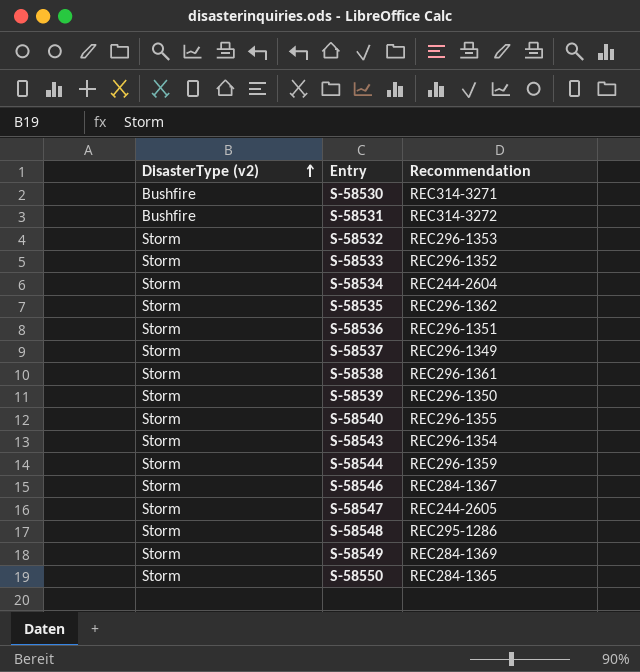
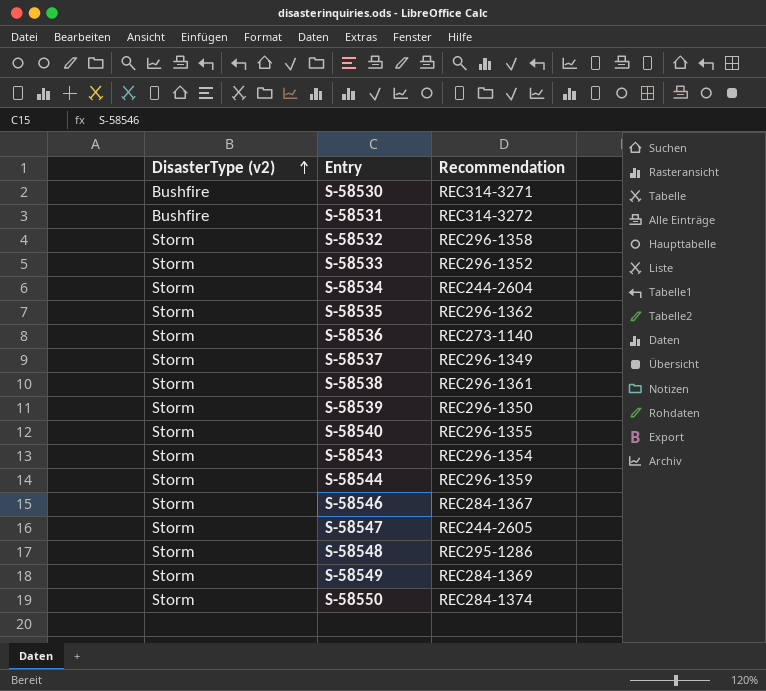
S-58532 | Recommendation: REC296-1353 -> REC296-1358
S-58536 | Recommendation: REC296-1351 -> REC273-1140
S-58550 | Recommendation: REC284-1365 -> REC284-1374

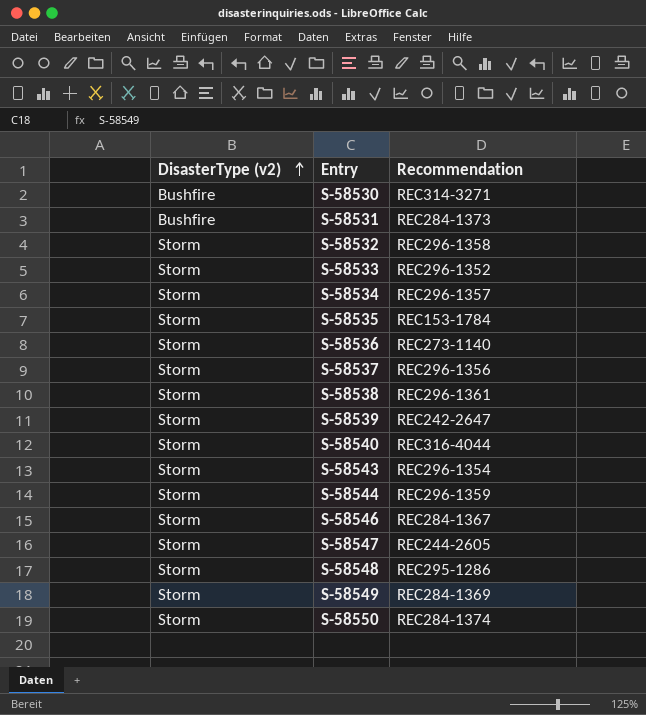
S-58531 | Recommendation: REC314-3272 -> REC284-1373
S-58534 | Recommendation: REC244-2604 -> REC296-1357
S-58535 | Recommendation: REC296-1362 -> REC153-1784
S-58537 | Recommendation: REC296-1349 -> REC296-1356
S-58539 | Recommendation: REC296-1350 -> REC242-2647
S-58540 | Recommendation: REC296-1355 -> REC316-4044

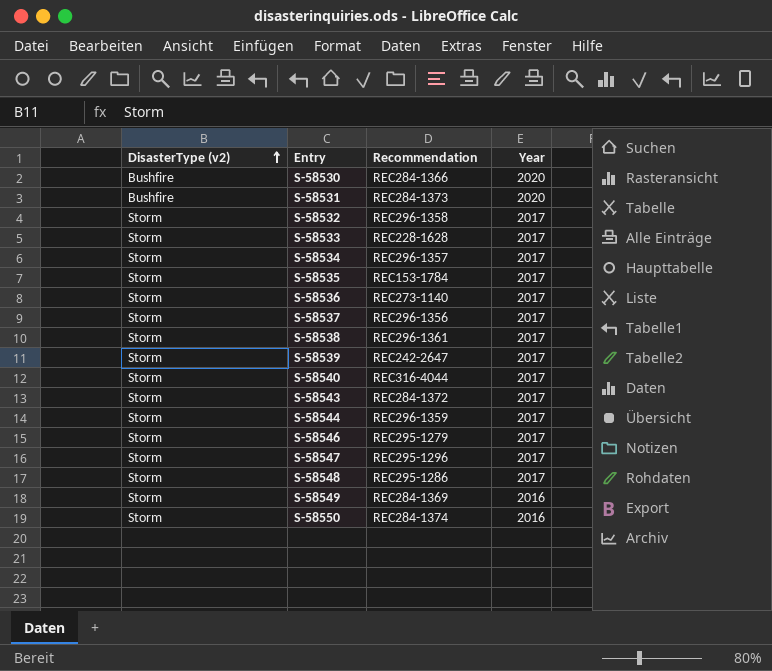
column Year | position: none -> 4
S-58530 | Recommendation: REC314-3271 -> REC284-1366
S-58533 | Recommendation: REC296-1352 -> REC228-1628
S-58543 | Recommendation: REC296-1354 -> REC284-1372
S-58546 | Recommendation: REC284-1367 -> REC295-1279
S-58547 | Recommendation: REC244-2605 -> REC295-1296

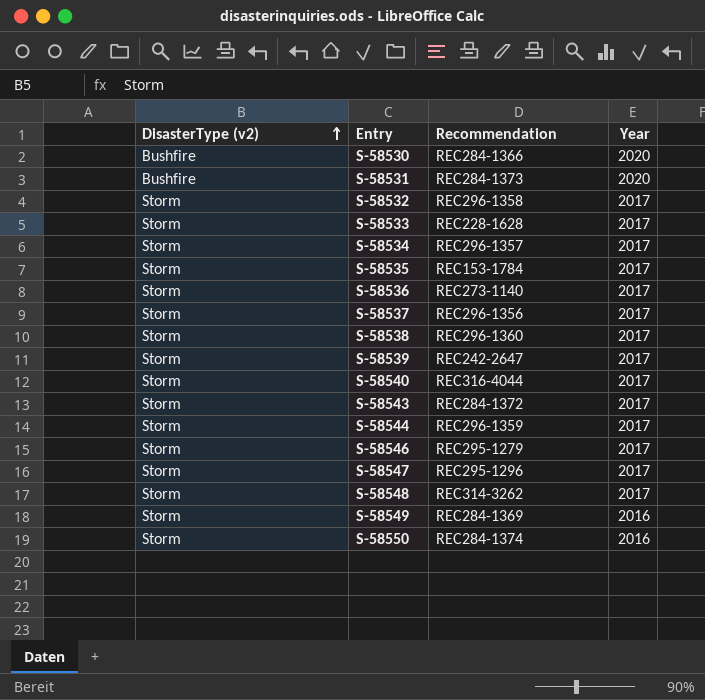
S-58538 | Recommendation: REC296-1361 -> REC296-1360
S-58548 | Recommendation: REC295-1286 -> REC314-3262

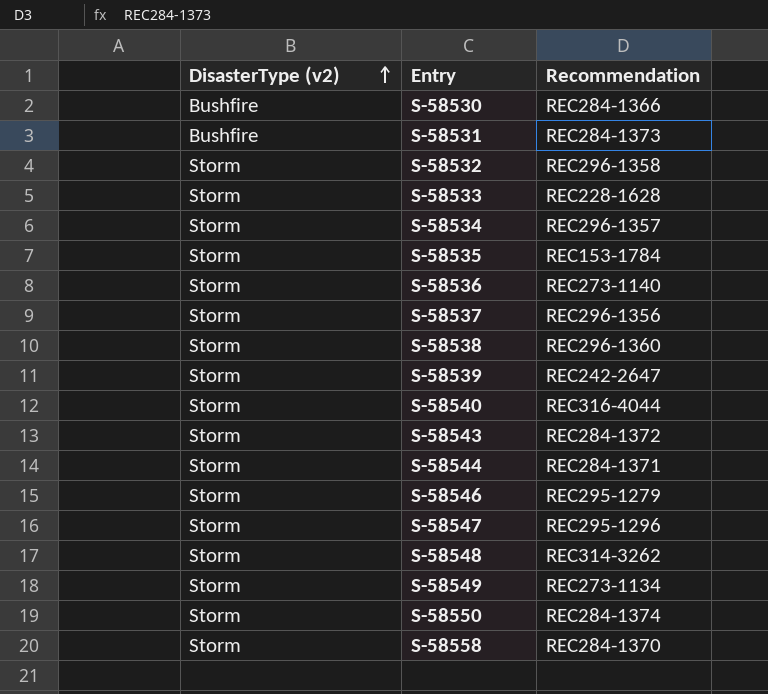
column Year | position: 4 -> none
S-58544 | Recommendation: REC296-1359 -> REC284-1371
S-58549 | Recommendation: REC284-1369 -> REC273-1134
row S-58558: none -> Storm | REC284-1370

